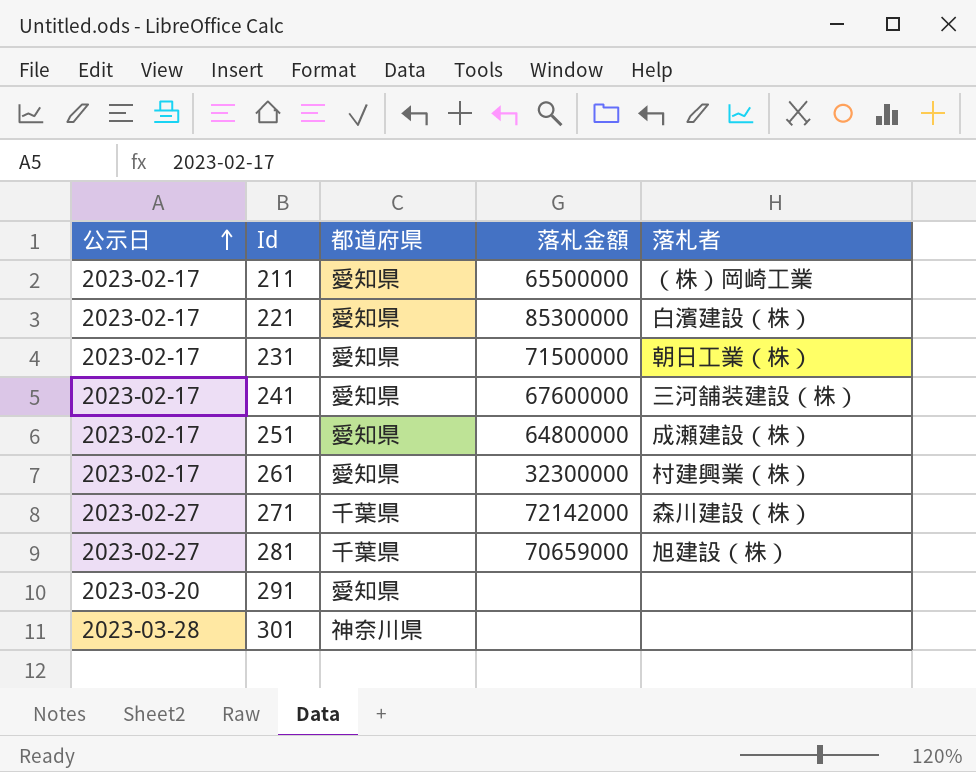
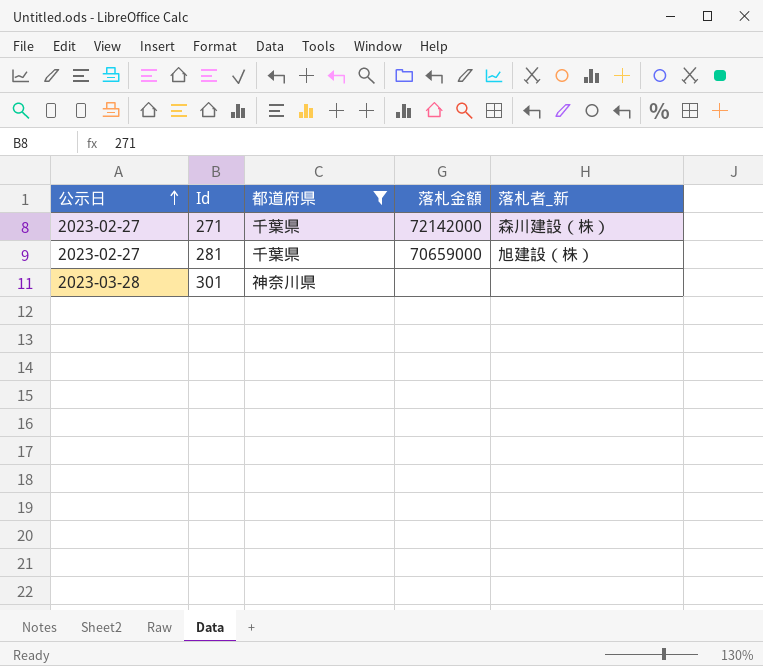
filter: none -> 都道府県 != 愛知県
column name: 落札者 -> 落札者_新

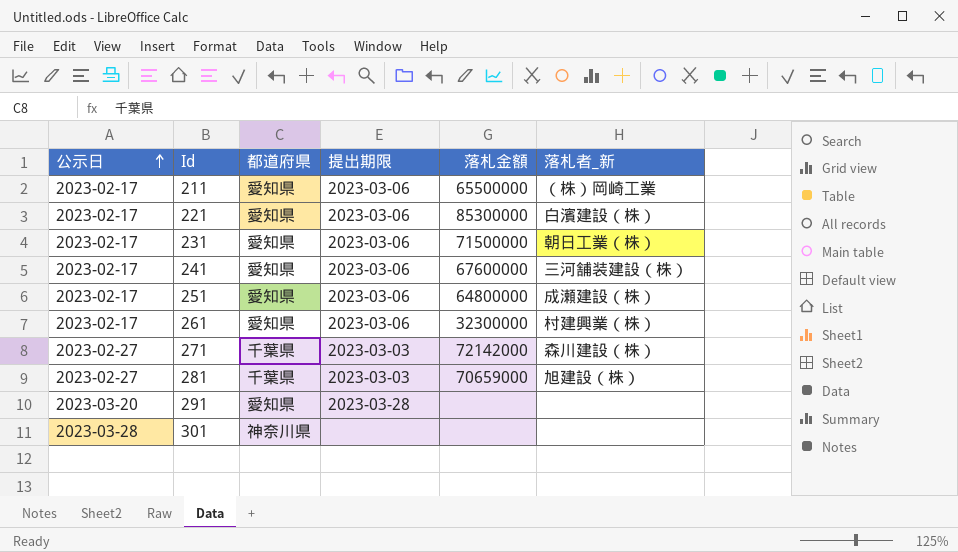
filter: 都道府県 != 愛知県 -> none
column 提出期限 | position: none -> 4

